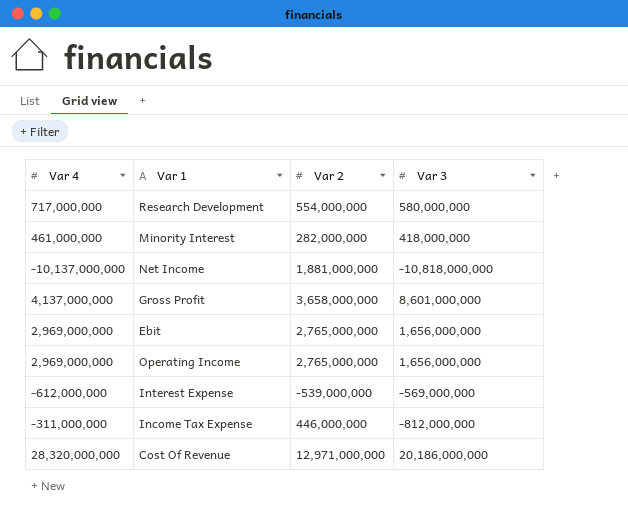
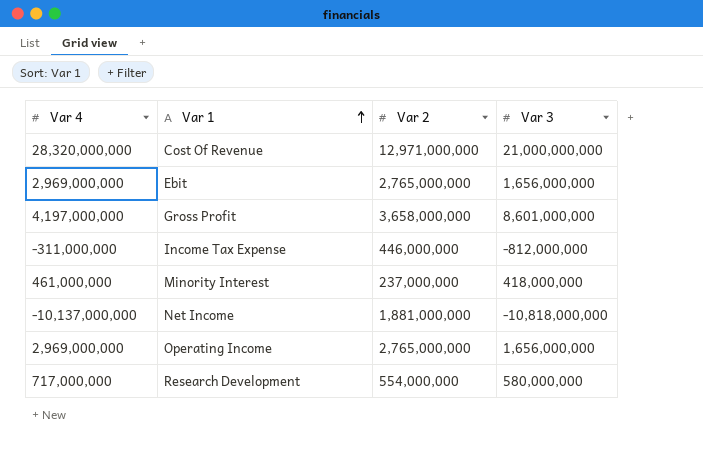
row order: none -> Var 1 ascending
row Interest Expense: -612,000,000 | -539,000,000 | -569,000,000 -> none
Cost Of Revenue | Var 3: 20,186,000,000 -> 21,000,000,000
Gross Profit | Var 4: 4,137,000,000 -> 4,197,000,000
Minority Interest | Var 2: 282,000,000 -> 237,000,000

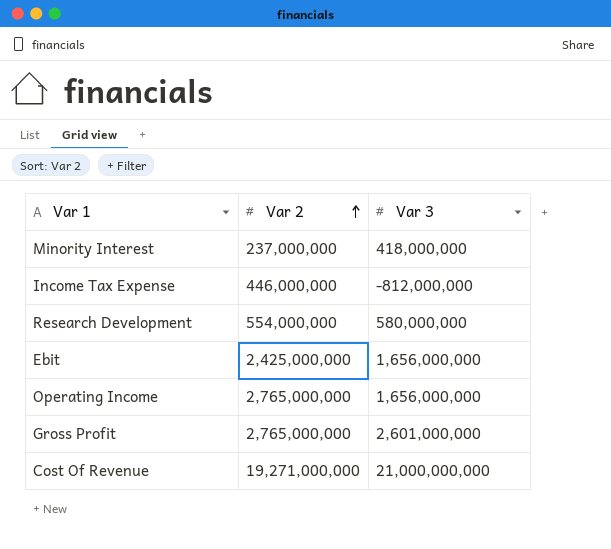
row order: Var 1 ascending -> Var 2 ascending
column Var 4 | position: 1 -> none
row Net Income: -10,137,000,000 | 1,881,000,000 | -10,818,000,000 -> none
Ebit | Var 2: 2,765,000,000 -> 2,425,000,000
Gross Profit | Var 2: 3,658,000,000 -> 2,765,000,000
Gross Profit | Var 3: 8,601,000,000 -> 2,601,000,000
Cost Of Revenue | Var 2: 12,971,000,000 -> 19,271,000,000

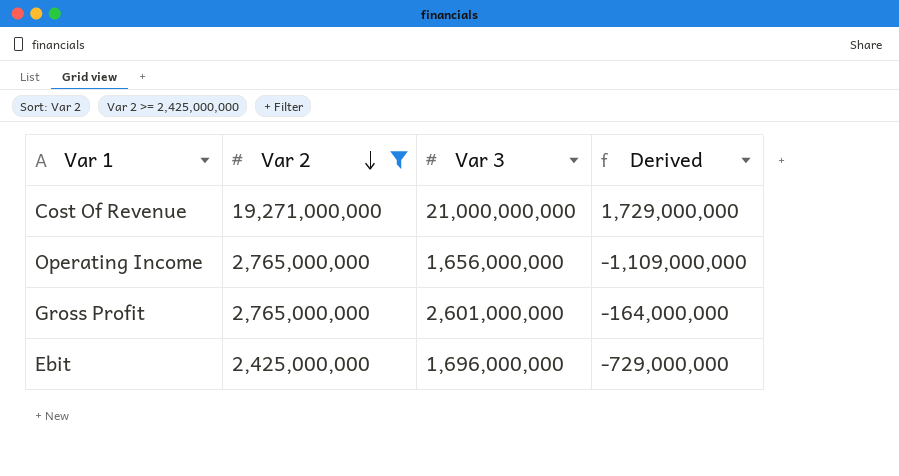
filter: none -> Var 2 >= 2,425,000,000
row order: Var 2 ascending -> Var 2 descending
column Derived | formula: none -> [Var 3] - [Var 2]
Ebit | Var 3: 1,656,000,000 -> 1,696,000,000

